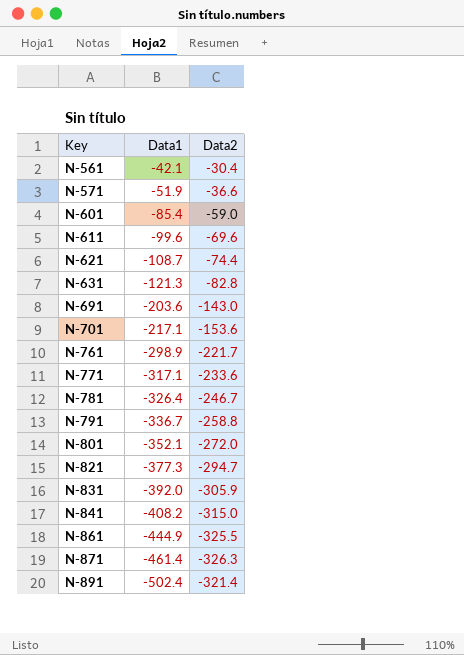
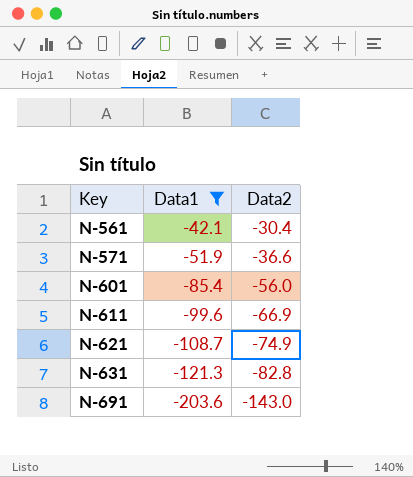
filter: none -> Data1 >= -203.6
N-601 | Data2: -59.0 -> -56.0
N-611 | Data2: -69.6 -> -66.9
N-621 | Data2: -74.4 -> -74.9

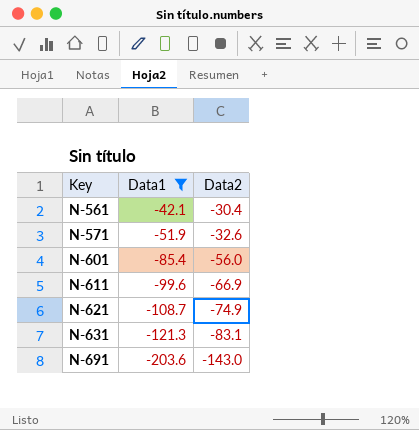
N-571 | Data2: -36.6 -> -32.6
N-631 | Data2: -82.8 -> -83.1

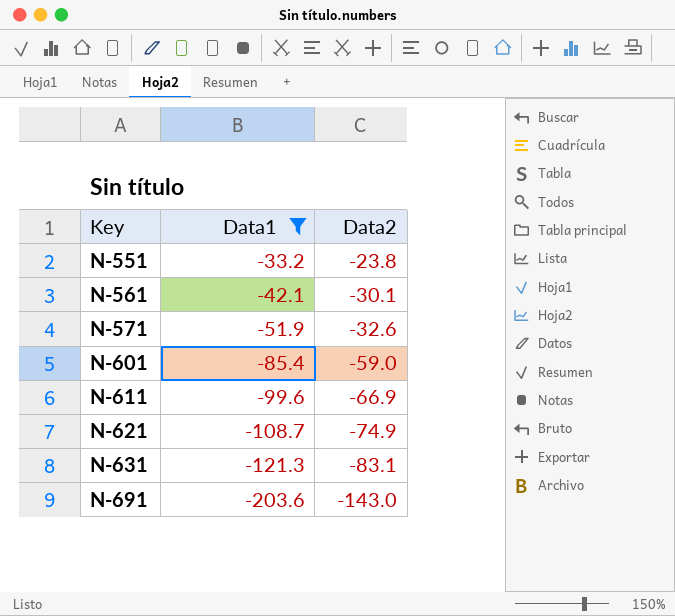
row N-551: none -> -33.2 | -23.8
N-561 | Data2: -30.4 -> -30.1
N-601 | Data2: -56.0 -> -59.0

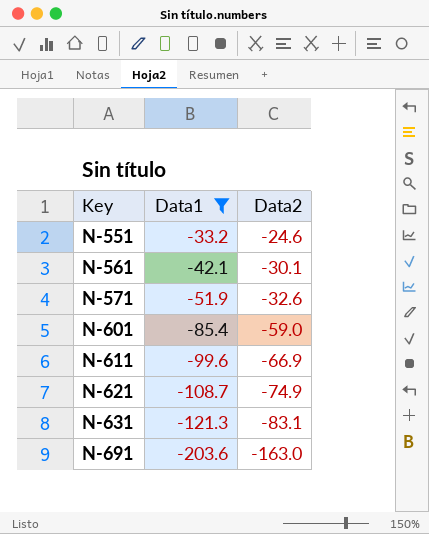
N-551 | Data2: -23.8 -> -24.6
N-691 | Data2: -143.0 -> -163.0

